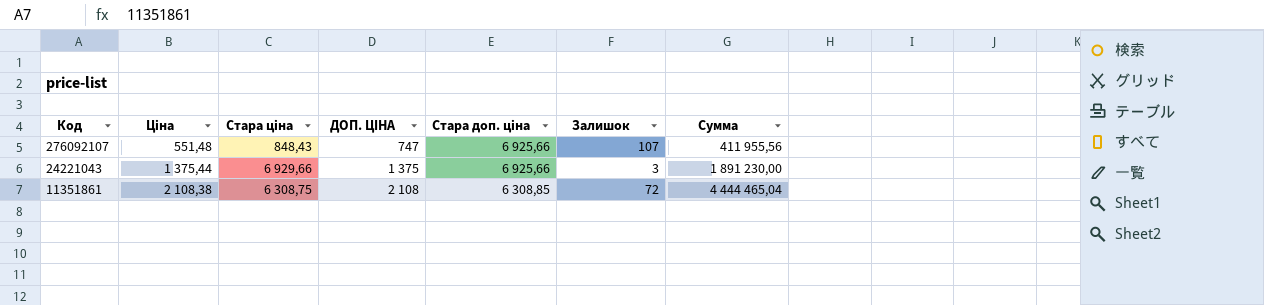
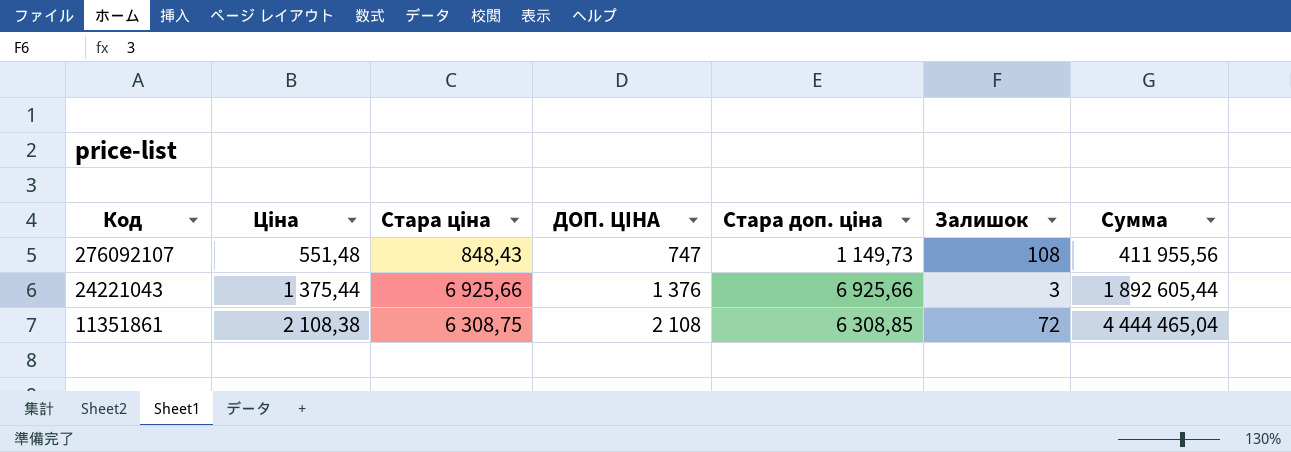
276092107 | Стара доп. ціна: 6 925,66 -> 1 149,73
276092107 | Залишок: 107 -> 108
24221043 | Стара ціна: 6 929,66 -> 6 925,66
24221043 | ДОП. ЦІНА: 1 375 -> 1 376
24221043 | Сумма: 1 891 230,00 -> 1 892 605,44

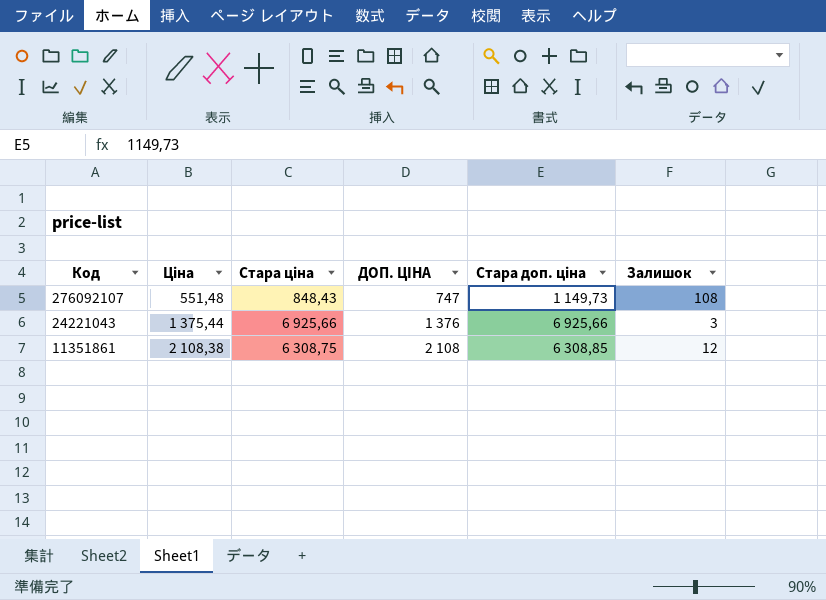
column Сумма | formula: [Ціна] * [ДОП. ЦІНА] -> none
11351861 | Залишок: 72 -> 12

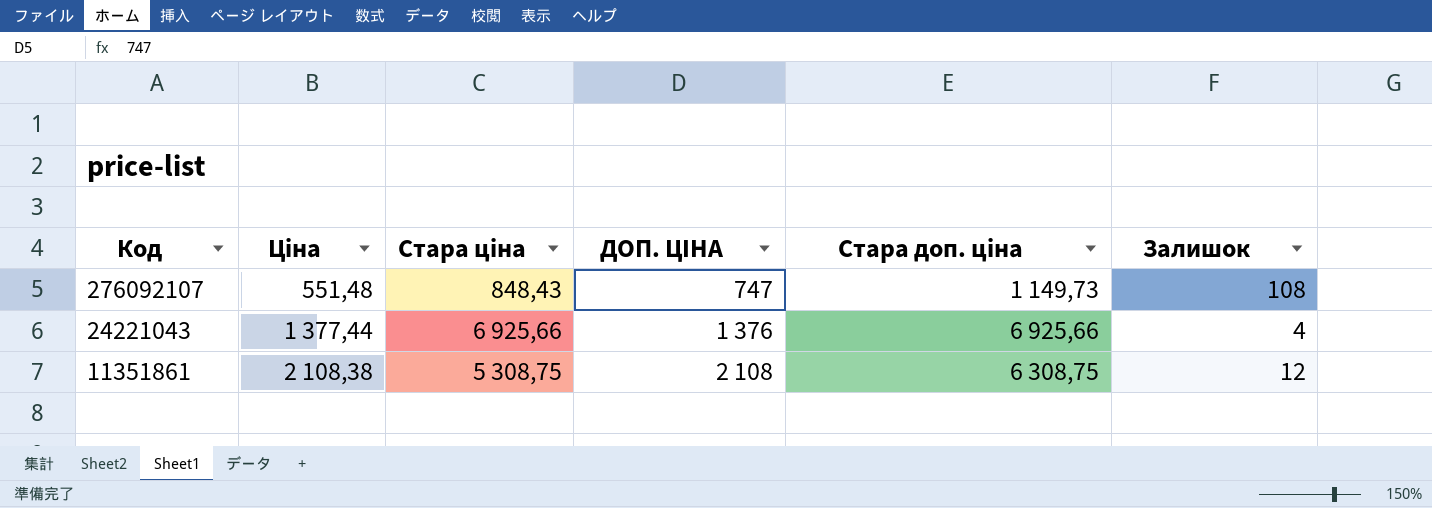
24221043 | Ціна: 1 375,44 -> 1 377,44
24221043 | Залишок: 3 -> 4
11351861 | Стара ціна: 6 308,75 -> 5 308,75
11351861 | Стара доп. ціна: 6 308,85 -> 6 308,75

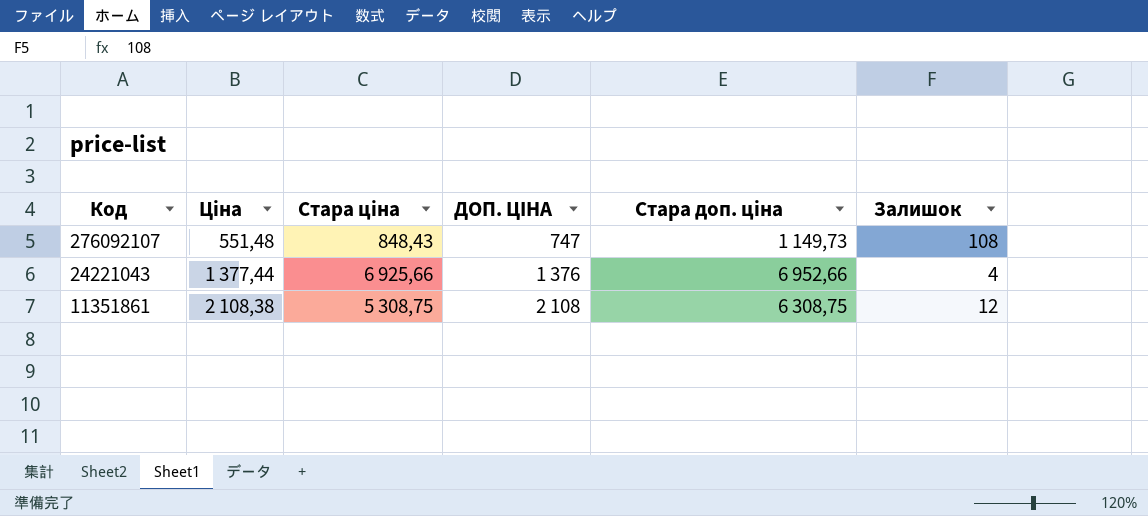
24221043 | Стара доп. ціна: 6 925,66 -> 6 952,66

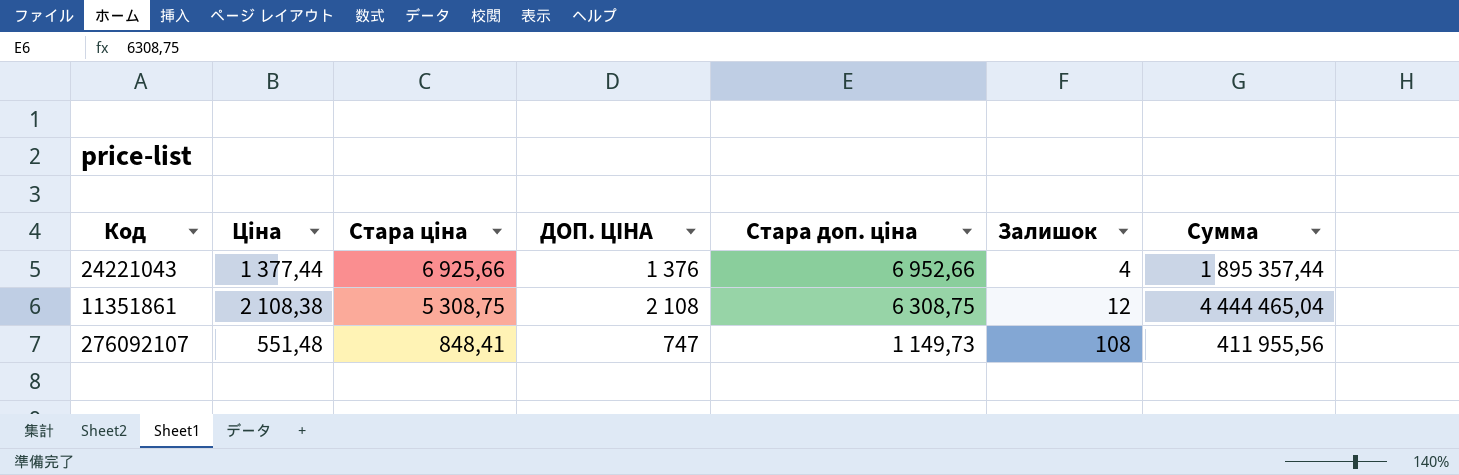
row order: Код descending -> Стара ціна descending
column Сумма | formula: none -> [Ціна] * [ДОП. ЦІНА]
276092107 | Стара ціна: 848,43 -> 848,41

